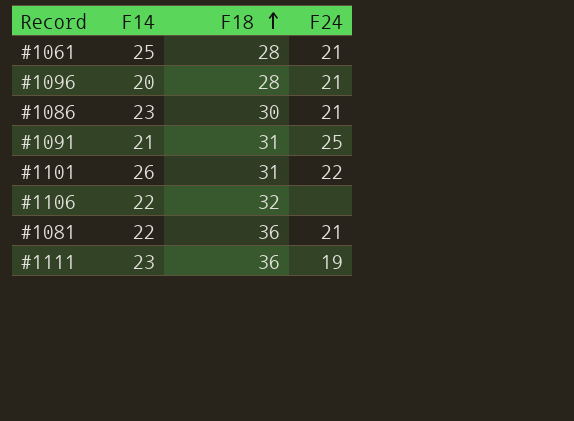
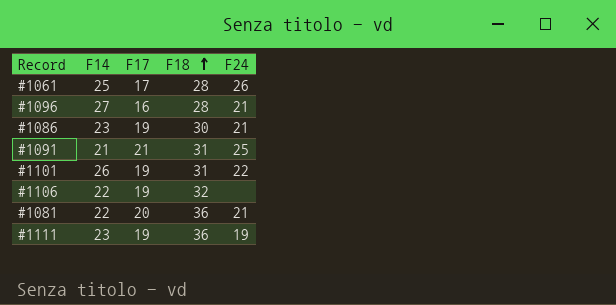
column F17 | position: none -> 3
#1061 | F24: 21 -> 26
#1096 | F14: 20 -> 27

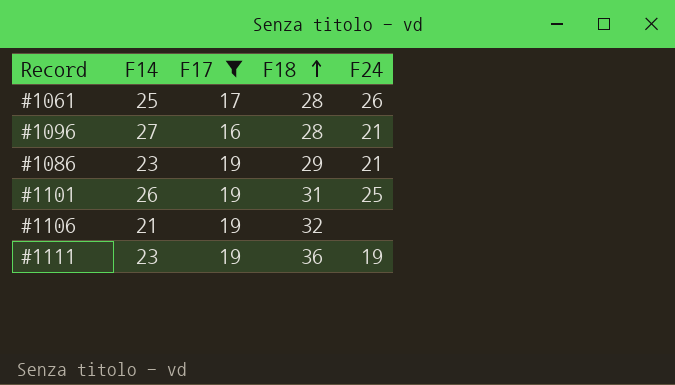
filter: none -> F17 <= 19
#1086 | F18: 30 -> 29
#1101 | F24: 22 -> 25
#1106 | F14: 22 -> 21

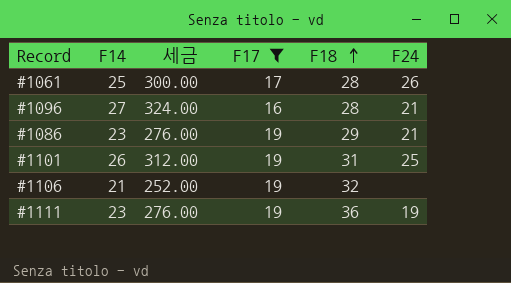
column 세금 | formula: none -> [F14] * 12

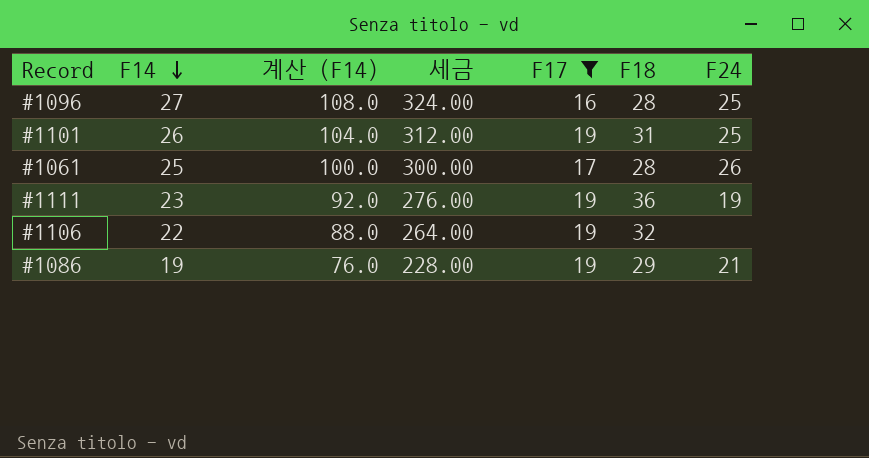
row order: F18 ascending -> F14 descending
column 계산 (F14) | formula: none -> [F14] * 4
#1096 | F24: 21 -> 25
#1106 | F14: 21 -> 22
#1106 | 세금: 252.00 -> 264.00
#1086 | F14: 23 -> 19
#1086 | 세금: 276.00 -> 228.00

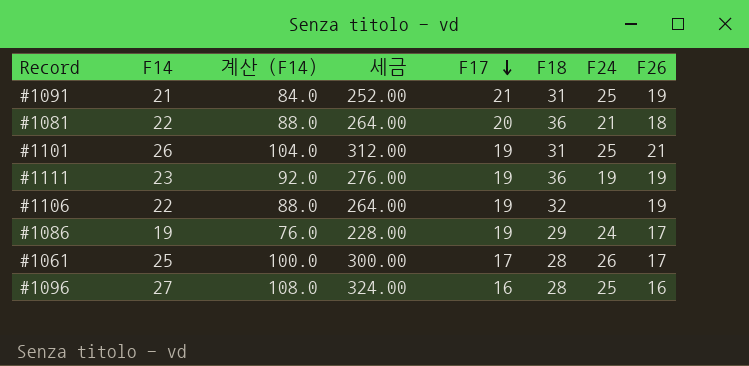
filter: F17 <= 19 -> none
row order: F14 descending -> F17 descending
column F26 | position: none -> 8
#1086 | F24: 21 -> 24

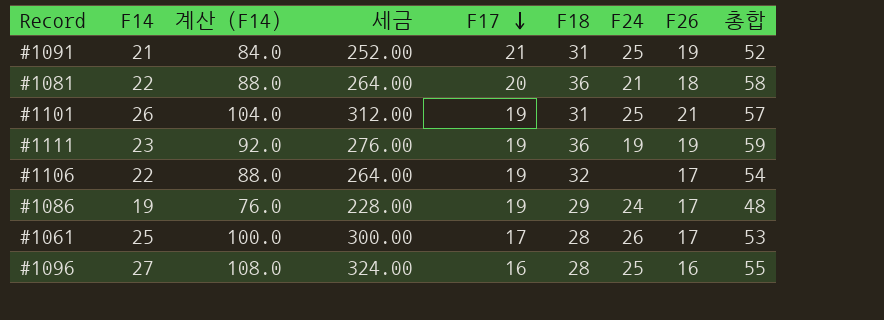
column 총합 | formula: none -> [F14] + [F18]
#1106 | F26: 19 -> 17

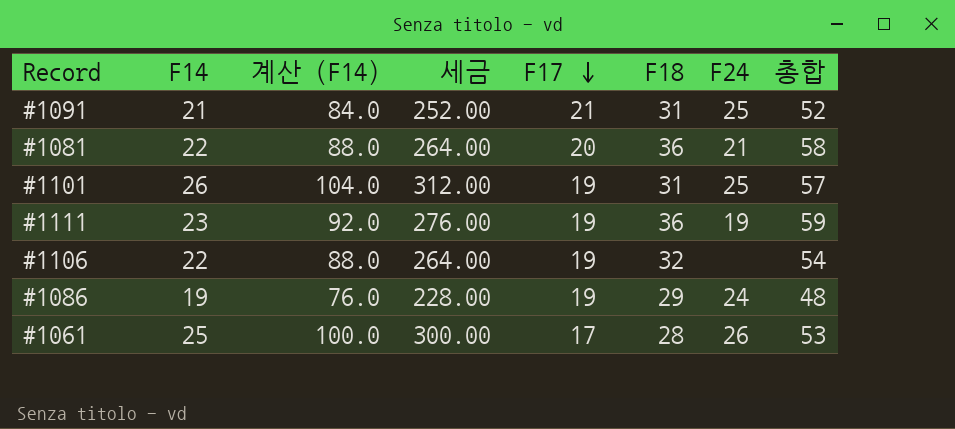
column F26 | position: 8 -> none
row #1096: 27 | 108.0 | 324.00 | 16 | 28 | 25 | 16 | 55 -> none

